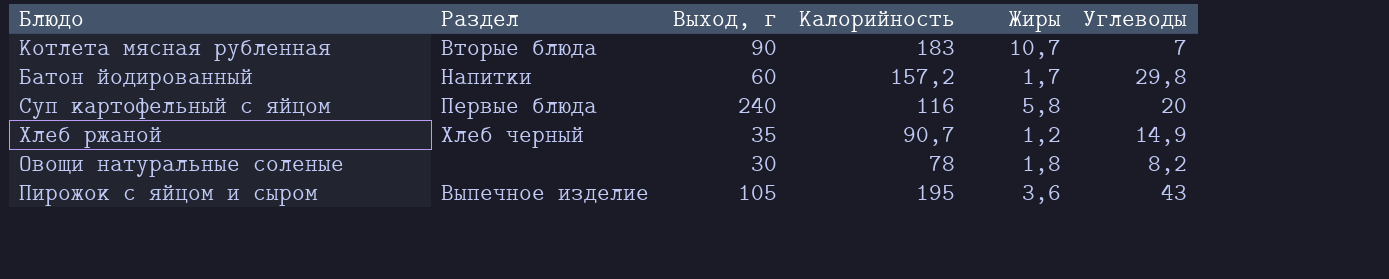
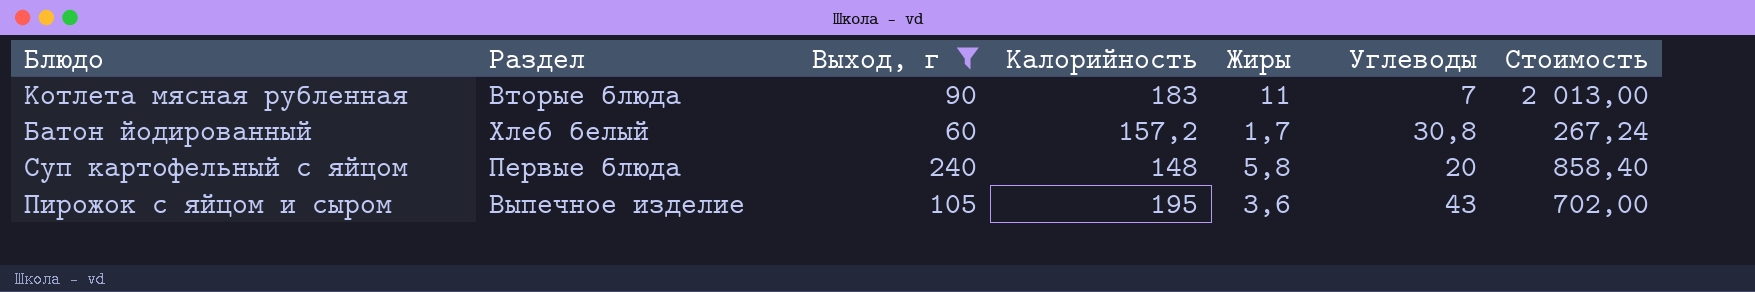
filter: none -> Выход, г >= 60
column Стоимость | formula: none -> [Калорийность] * [Жиры]
Котлета мясная рубленная | Жиры: 10,7 -> 11
Батон йодированный | Раздел: Напитки -> Хлеб белый
Батон йодированный | Углеводы: 29,8 -> 30,8
Суп картофельный с яйцом | Калорийность: 116 -> 148

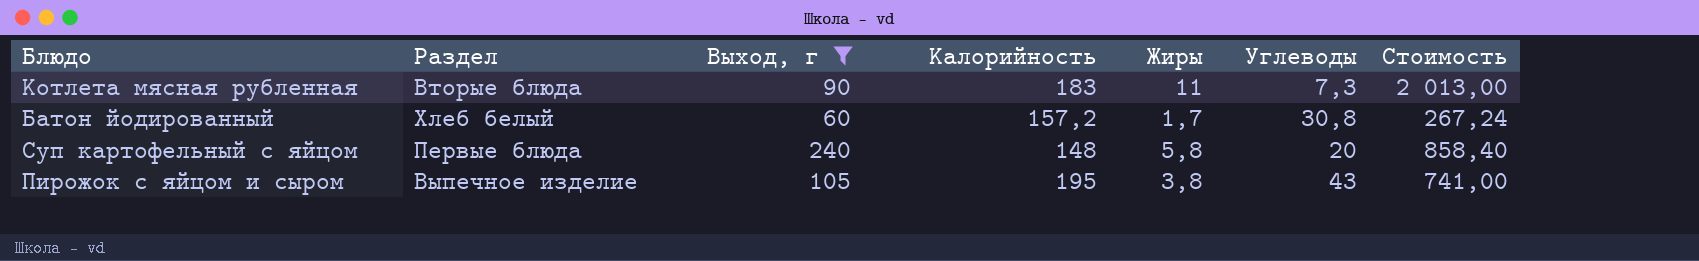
Котлета мясная рубленная | Углеводы: 7 -> 7,3
Пирожок с яйцом и сыром | Жиры: 3,6 -> 3,8
Пирожок с яйцом и сыром | Стоимость: 702,00 -> 741,00

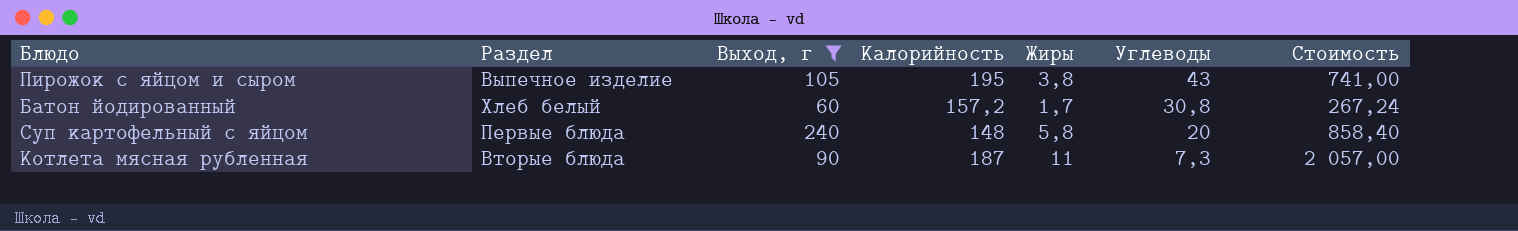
row order: none -> Углеводы descending
Котлета мясная рубленная | Калорийность: 183 -> 187
Котлета мясная рубленная | Стоимость: 2 013,00 -> 2 057,00

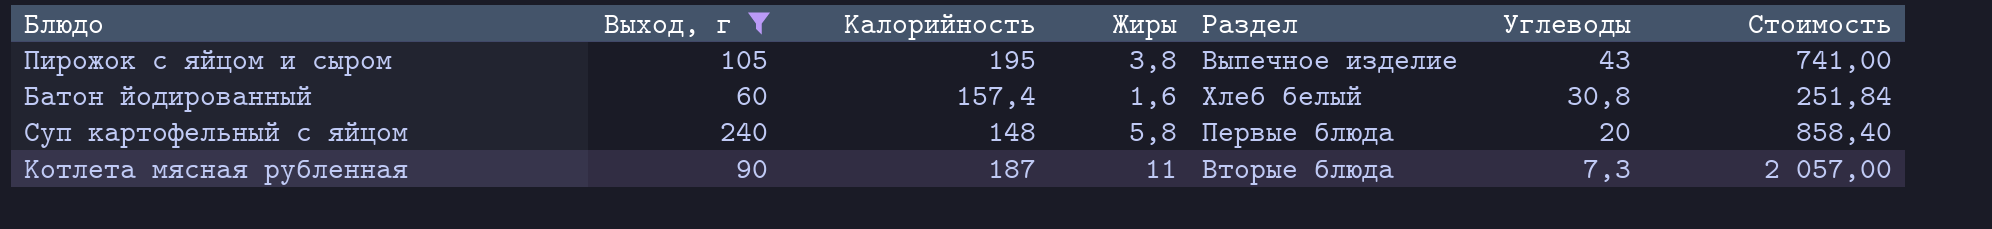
column Раздел | position: 2 -> 5
Батон йодированный | Калорийность: 157,2 -> 157,4
Батон йодированный | Жиры: 1,7 -> 1,6
Батон йодированный | Стоимость: 267,24 -> 251,84

